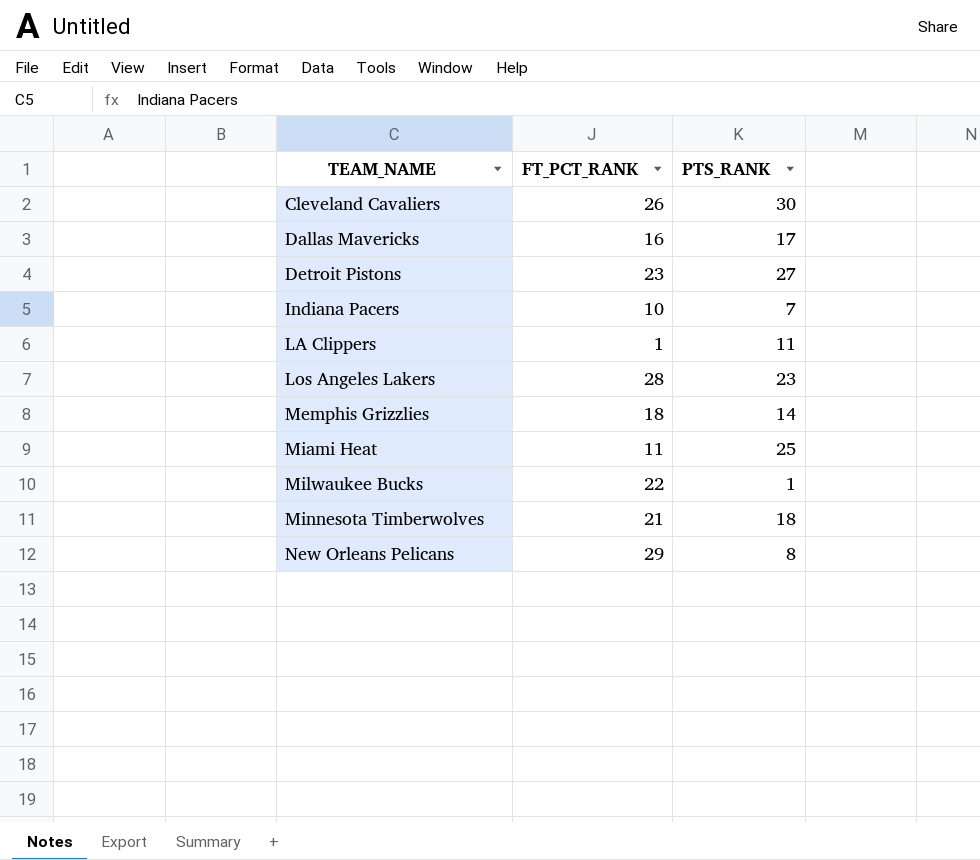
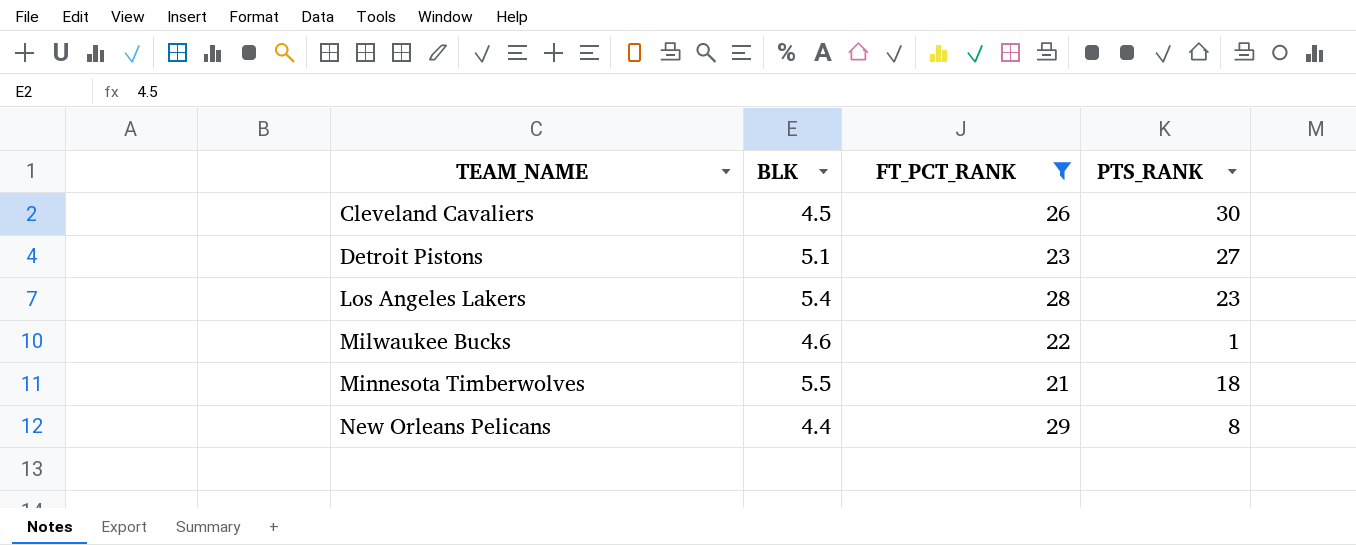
filter: none -> FT_PCT_RANK >= 21
column BLK | position: none -> 2

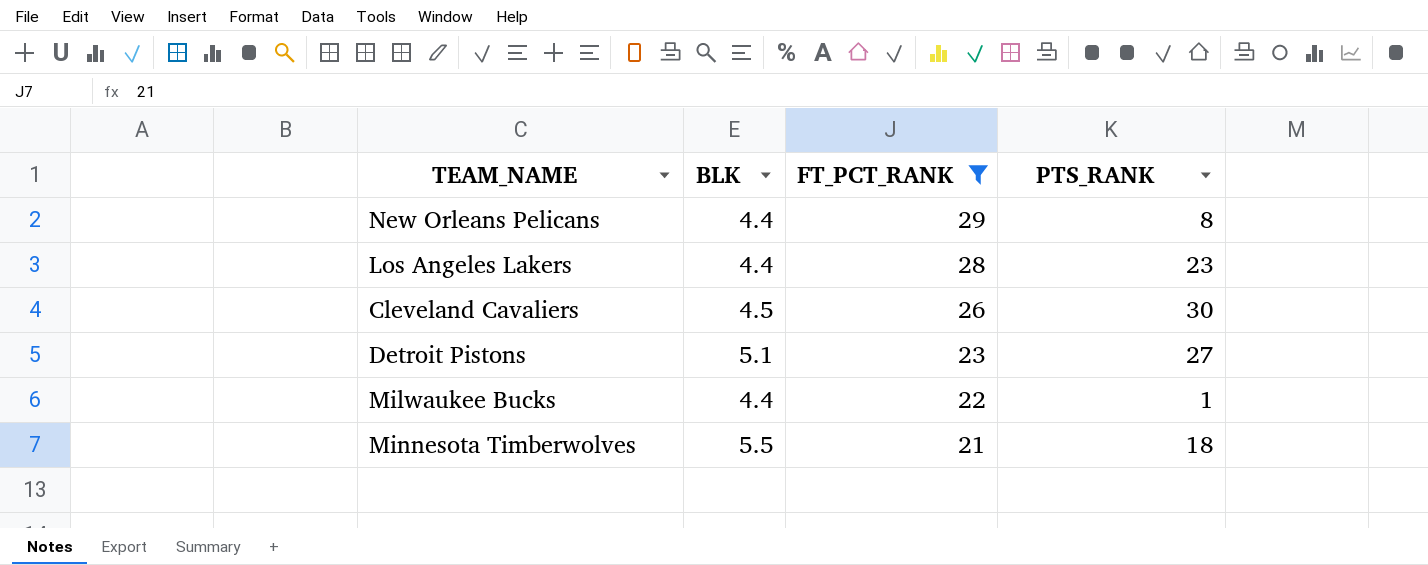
row order: TEAM_NAME ascending -> FT_PCT_RANK descending
Los Angeles Lakers | BLK: 5.4 -> 4.4
Milwaukee Bucks | BLK: 4.6 -> 4.4

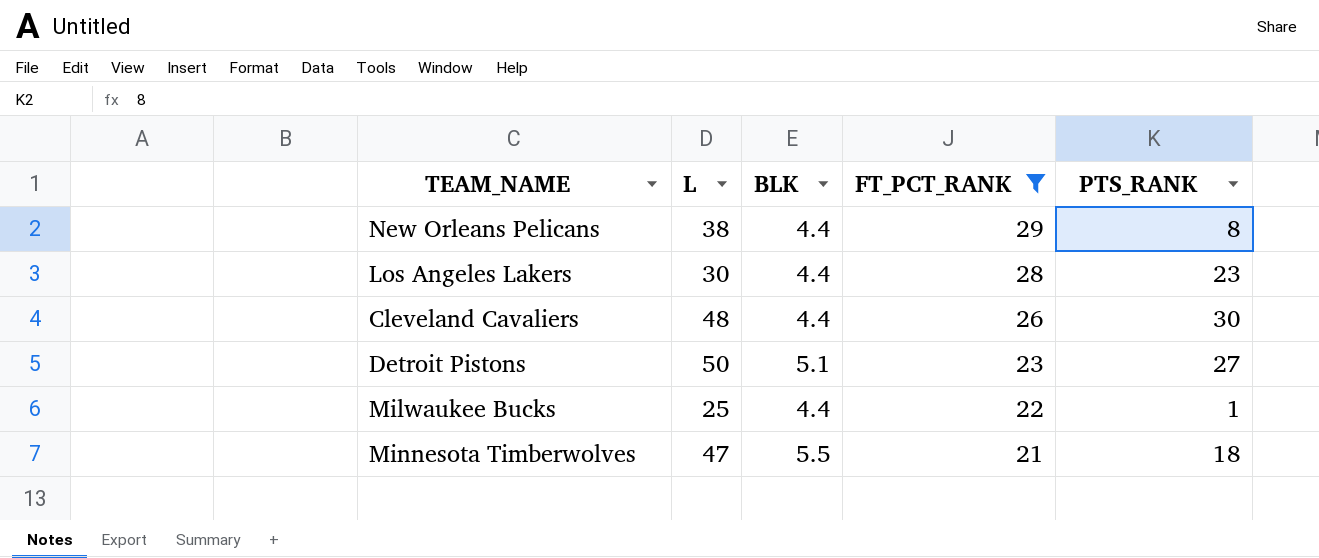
column L | position: none -> 2
Cleveland Cavaliers | BLK: 4.5 -> 4.4

